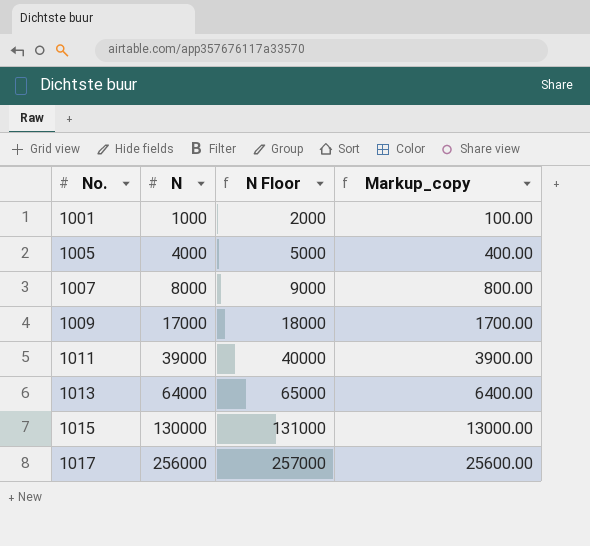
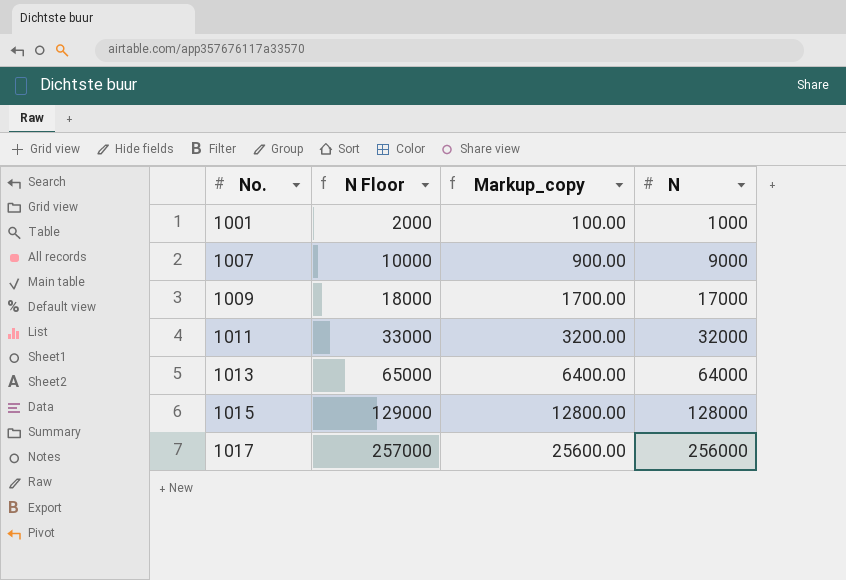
column N | position: 2 -> 4
row 1005: 4000 | 5000 | 400.00 -> none
1007 | N Floor: 9000 -> 10000
1007 | Markup_copy: 800.00 -> 900.00
1007 | N: 8000 -> 9000
1011 | N Floor: 40000 -> 33000
1011 | Markup_copy: 3900.00 -> 3200.00
1011 | N: 39000 -> 32000
1015 | N Floor: 131000 -> 129000
1015 | Markup_copy: 13000.00 -> 12800.00
1015 | N: 130000 -> 128000

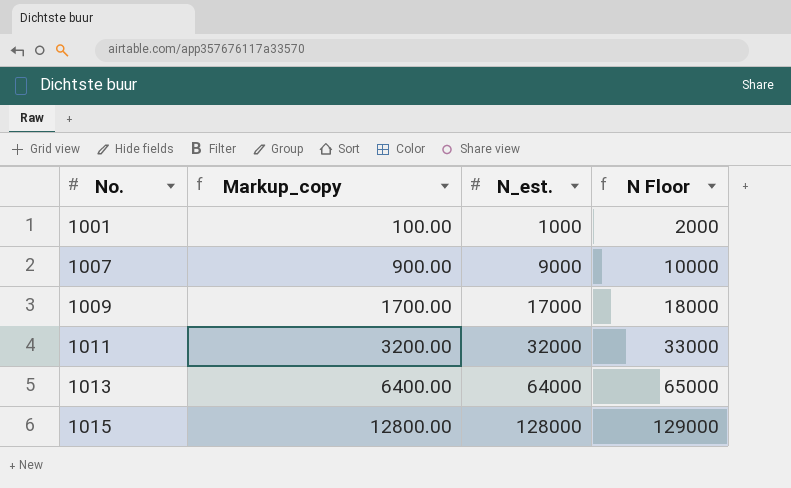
column name: N -> N_est.
column N Floor | position: 2 -> 4
row 1017: 257000 | 25600.00 | 256000 -> none

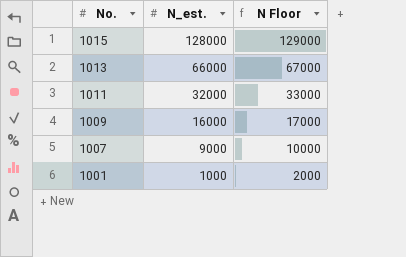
row order: No. ascending -> No. descending
column Markup_copy | formula: [N_est.] * 0.1 -> none
1013 | N_est.: 64000 -> 66000
1013 | N Floor: 65000 -> 67000
1009 | N_est.: 17000 -> 16000
1009 | N Floor: 18000 -> 17000

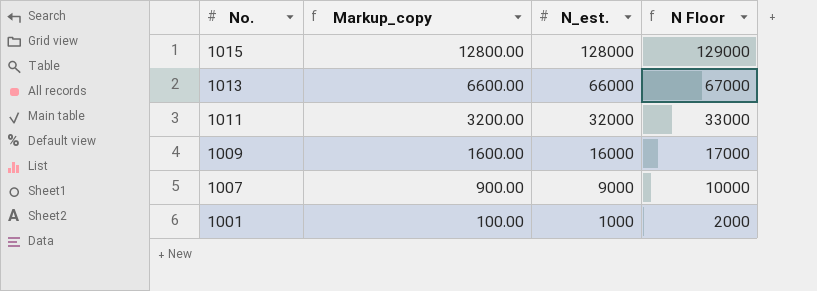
column Markup_copy | formula: none -> [N_est.] * 0.1

